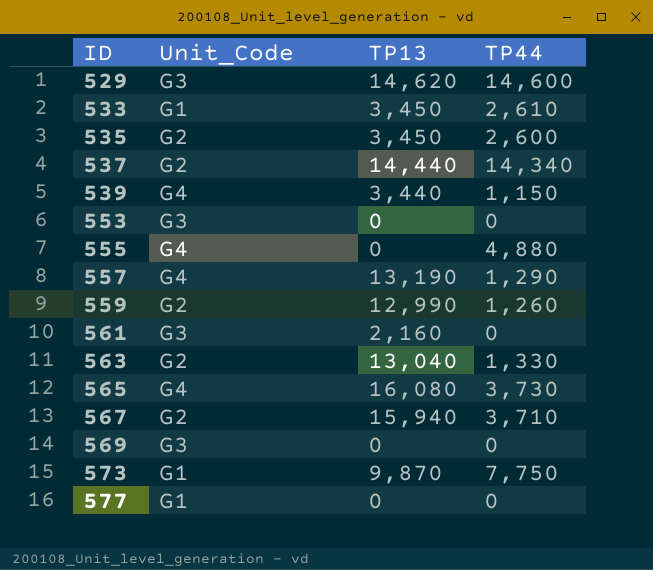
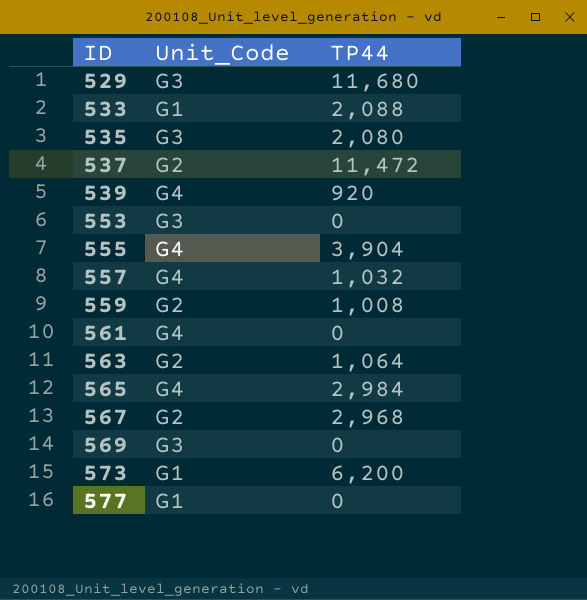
column TP13 | position: 3 -> none
529 | TP44: 14,600 -> 11,680
533 | TP44: 2,610 -> 2,088
535 | Unit_Code: G2 -> G3
535 | TP44: 2,600 -> 2,080
537 | TP44: 14,340 -> 11,472
539 | TP44: 1,150 -> 920
555 | TP44: 4,880 -> 3,904
557 | TP44: 1,290 -> 1,032
559 | TP44: 1,260 -> 1,008
561 | Unit_Code: G3 -> G4
563 | TP44: 1,330 -> 1,064
565 | TP44: 3,730 -> 2,984
567 | TP44: 3,710 -> 2,968
573 | TP44: 7,750 -> 6,200

